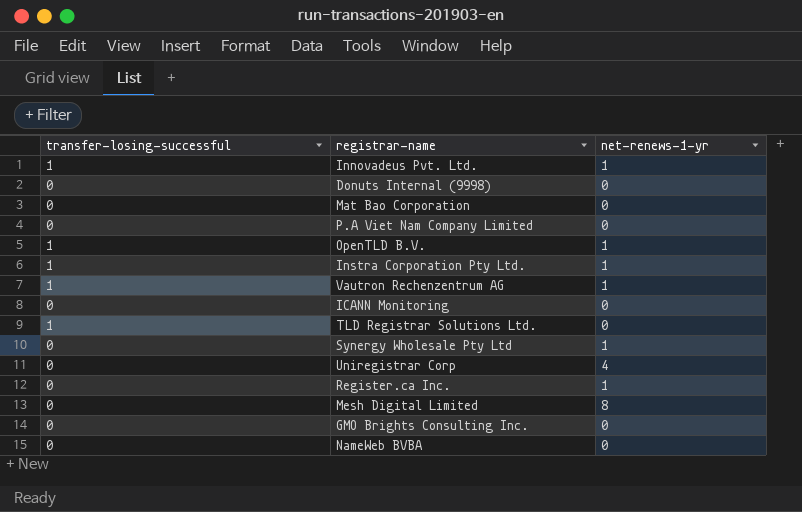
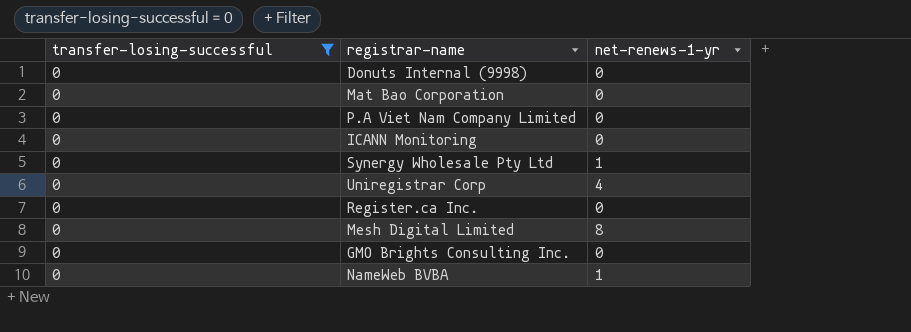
filter: none -> transfer-losing-successful = 0
Register.ca Inc. | net-renews-1-yr: 1 -> 0
NameWeb BVBA | net-renews-1-yr: 0 -> 1

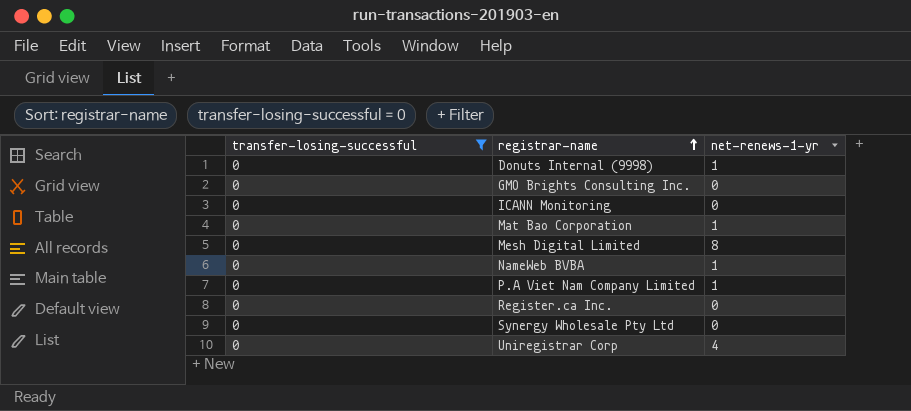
row order: none -> registrar-name ascending
Donuts Internal (9998) | net-renews-1-yr: 0 -> 1
Mat Bao Corporation | net-renews-1-yr: 0 -> 1
P.A Viet Nam Company Limited | net-renews-1-yr: 0 -> 1
Synergy Wholesale Pty Ltd | net-renews-1-yr: 1 -> 0

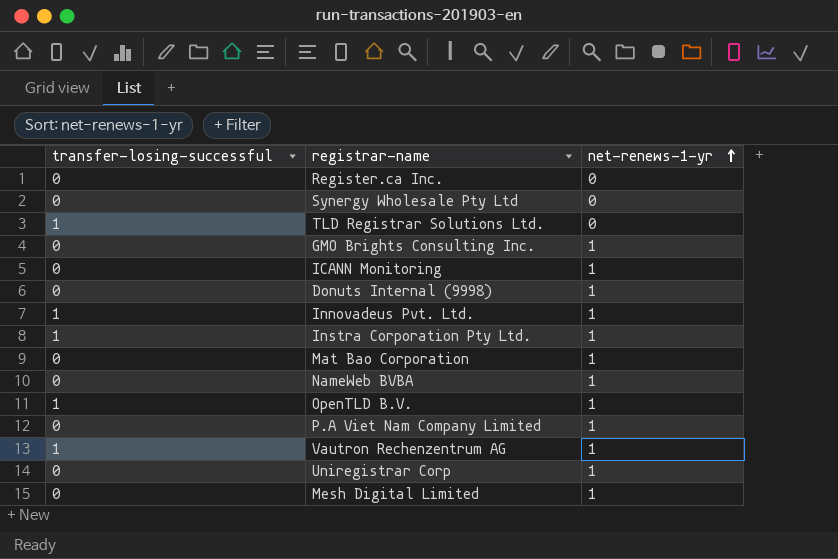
filter: transfer-losing-successful = 0 -> none
row order: registrar-name ascending -> net-renews-1-yr ascending
GMO Brights Consulting Inc. | net-renews-1-yr: 0 -> 1
ICANN Monitoring | net-renews-1-yr: 0 -> 1
Uniregistrar Corp | net-renews-1-yr: 4 -> 1
Mesh Digital Limited | net-renews-1-yr: 8 -> 1

